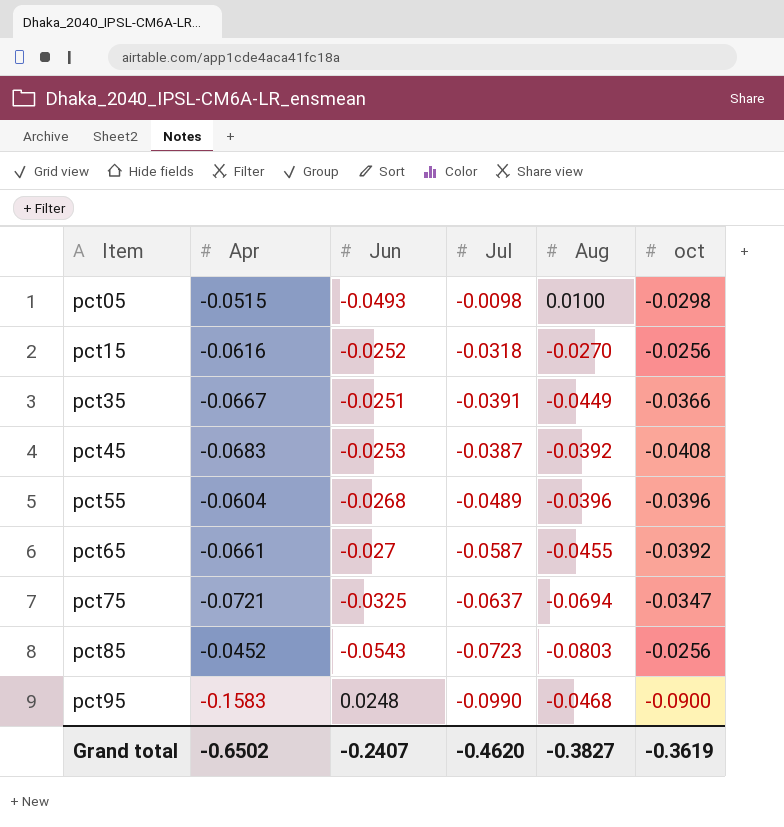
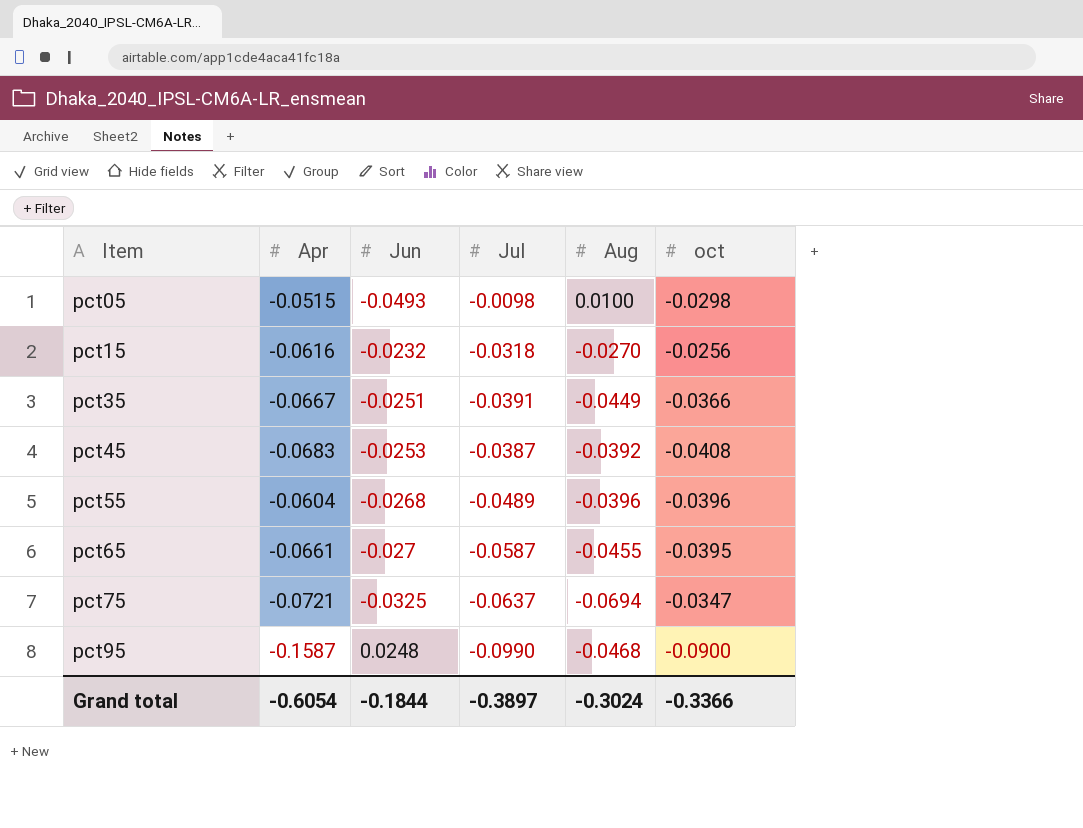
row pct85: -0.0452 | -0.0543 | -0.0723 | -0.0803 | -0.0256 -> none
pct15 | Jun: -0.0252 -> -0.0232
pct65 | oct: -0.0392 -> -0.0395
pct95 | Apr: -0.1583 -> -0.1587
Grand total | Apr: -0.6502 -> -0.6054
Grand total | Jun: -0.2407 -> -0.1844
Grand total | Jul: -0.4620 -> -0.3897
Grand total | Aug: -0.3827 -> -0.3024
Grand total | oct: -0.3619 -> -0.3366

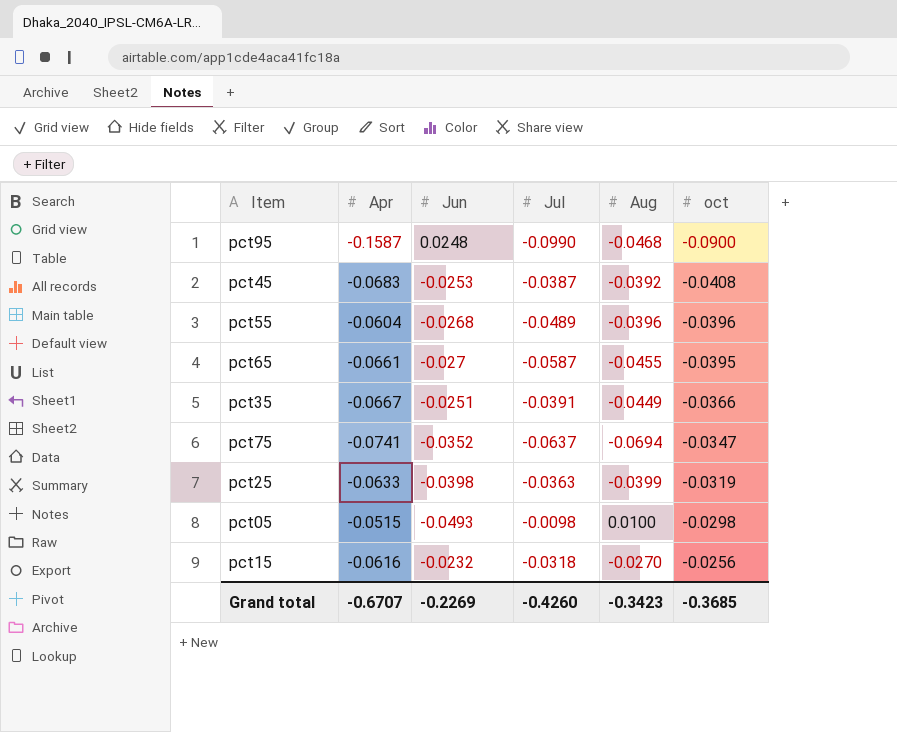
row order: Item ascending -> oct ascending
pct75 | Apr: -0.0721 -> -0.0741
pct75 | Jun: -0.0325 -> -0.0352
row pct25: none -> -0.0633 | -0.0398 | -0.0363 | -0.0399 | -0.0319
Grand total | Apr: -0.6054 -> -0.6707
Grand total | Jun: -0.1844 -> -0.2269
Grand total | Jul: -0.3897 -> -0.4260
Grand total | Aug: -0.3024 -> -0.3423
Grand total | oct: -0.3366 -> -0.3685

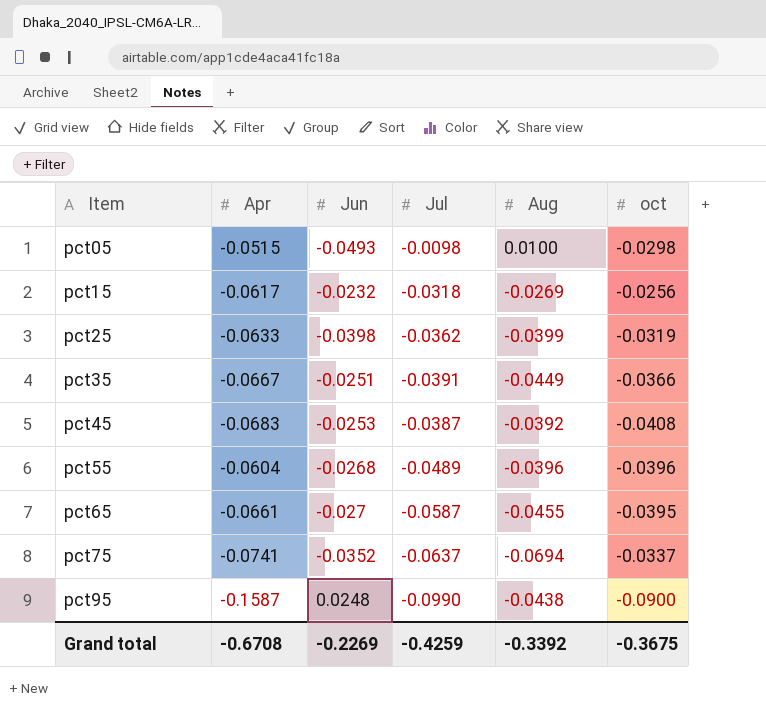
row order: oct ascending -> Item ascending
pct15 | Apr: -0.0616 -> -0.0617
pct15 | Aug: -0.0270 -> -0.0269
pct25 | Jul: -0.0363 -> -0.0362
pct75 | oct: -0.0347 -> -0.0337
pct95 | Aug: -0.0468 -> -0.0438
Grand total | Apr: -0.6707 -> -0.6708
Grand total | Jul: -0.4260 -> -0.4259
Grand total | Aug: -0.3423 -> -0.3392
Grand total | oct: -0.3685 -> -0.3675

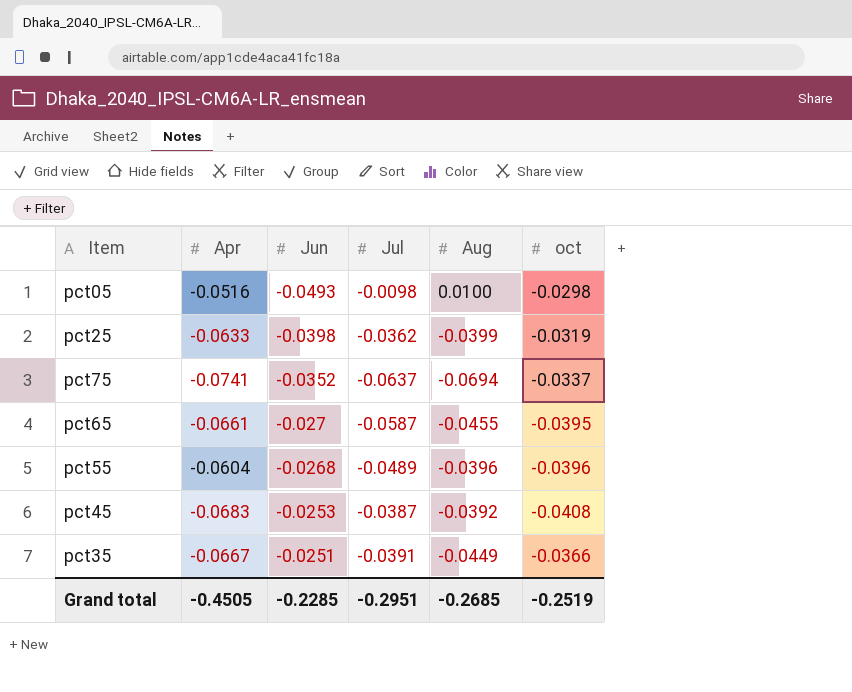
row order: Item ascending -> Jun ascending
row pct15: -0.0617 | -0.0232 | -0.0318 | -0.0269 | -0.0256 -> none
row pct95: -0.1587 | 0.0248 | -0.0990 | -0.0438 | -0.0900 -> none
pct05 | Apr: -0.0515 -> -0.0516
Grand total | Apr: -0.6708 -> -0.4505
Grand total | Jun: -0.2269 -> -0.2285
Grand total | Jul: -0.4259 -> -0.2951
Grand total | Aug: -0.3392 -> -0.2685
Grand total | oct: -0.3675 -> -0.2519

